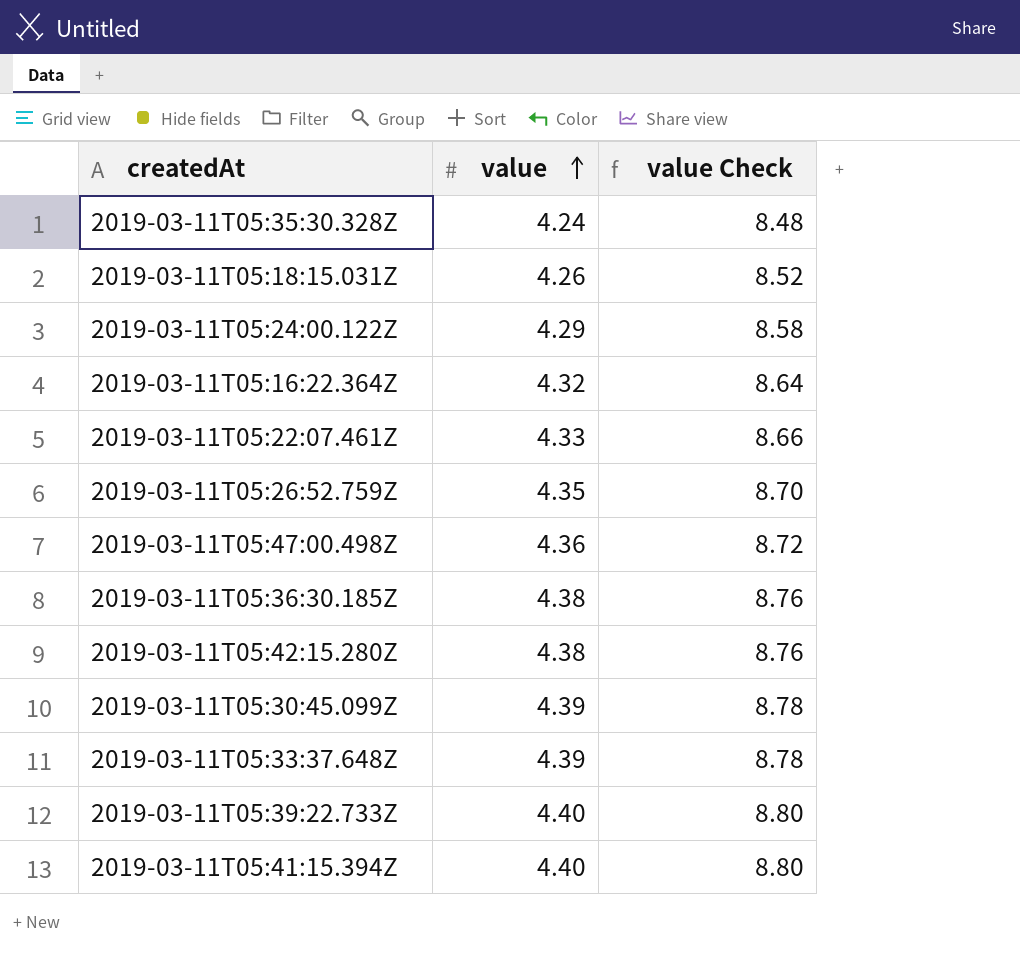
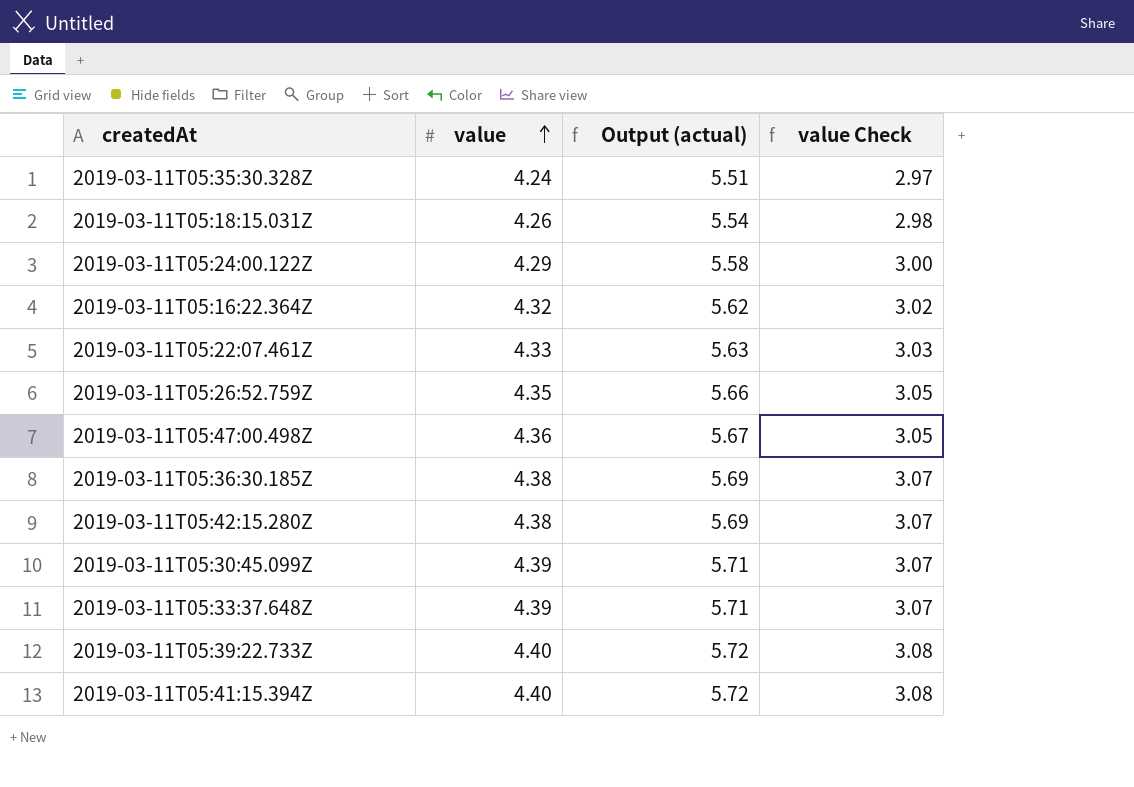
column Output (actual) | formula: none -> [value] * 1.3
column value Check | formula: [value] * 2 -> [value] * 0.7

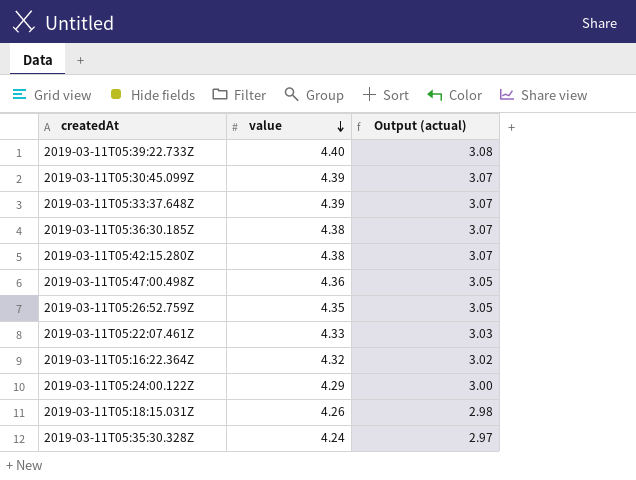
row order: value ascending -> value descending
column value Check | formula: [value] * 0.7 -> none
column Output (actual) | formula: [value] * 1.3 -> [value] * 0.7
row 2019-03-11T05:41:15.394Z: 4.40 | 5.72 | 3.08 -> none

